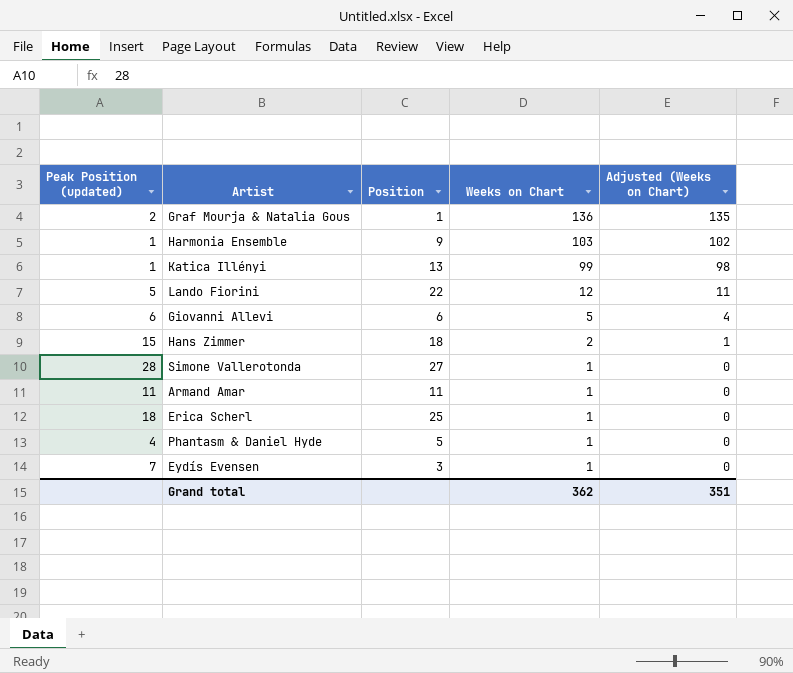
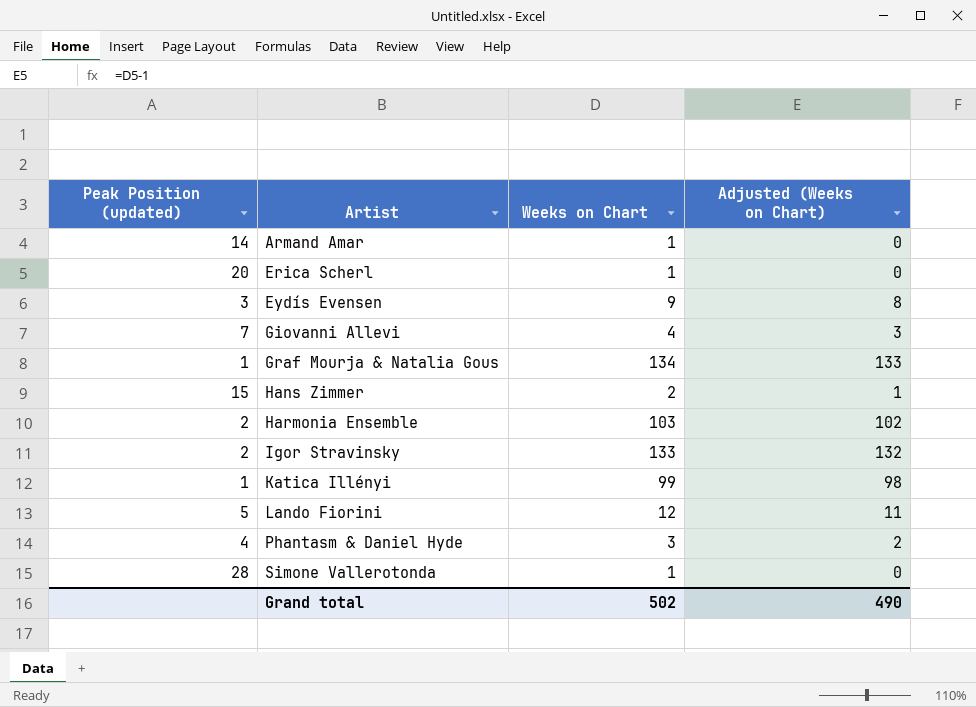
row order: Weeks on Chart descending -> Artist ascending
column Position | position: 3 -> none
Armand Amar | Peak Position (updated): 11 -> 14
Erica Scherl | Peak Position (updated): 18 -> 20
Eydís Evensen | Peak Position (updated): 7 -> 3
Eydís Evensen | Weeks on Chart: 1 -> 9
Eydís Evensen | Adjusted (Weeks on Chart): 0 -> 8
Giovanni Allevi | Peak Position (updated): 6 -> 7
Giovanni Allevi | Weeks on Chart: 5 -> 4
Giovanni Allevi | Adjusted (Weeks on Chart): 4 -> 3
Graf Mourja & Natalia Gous | Peak Position (updated): 2 -> 1
Graf Mourja & Natalia Gous | Weeks on Chart: 136 -> 134
Graf Mourja & Natalia Gous | Adjusted (Weeks on Chart): 135 -> 133
Harmonia Ensemble | Peak Position (updated): 1 -> 2
row Igor Stravinsky: none -> 2 | 133 | 132
Phantasm & Daniel Hyde | Weeks on Chart: 1 -> 3
Phantasm & Daniel Hyde | Adjusted (Weeks on Chart): 0 -> 2
Grand total | Weeks on Chart: 362 -> 502
Grand total | Adjusted (Weeks on Chart): 351 -> 490

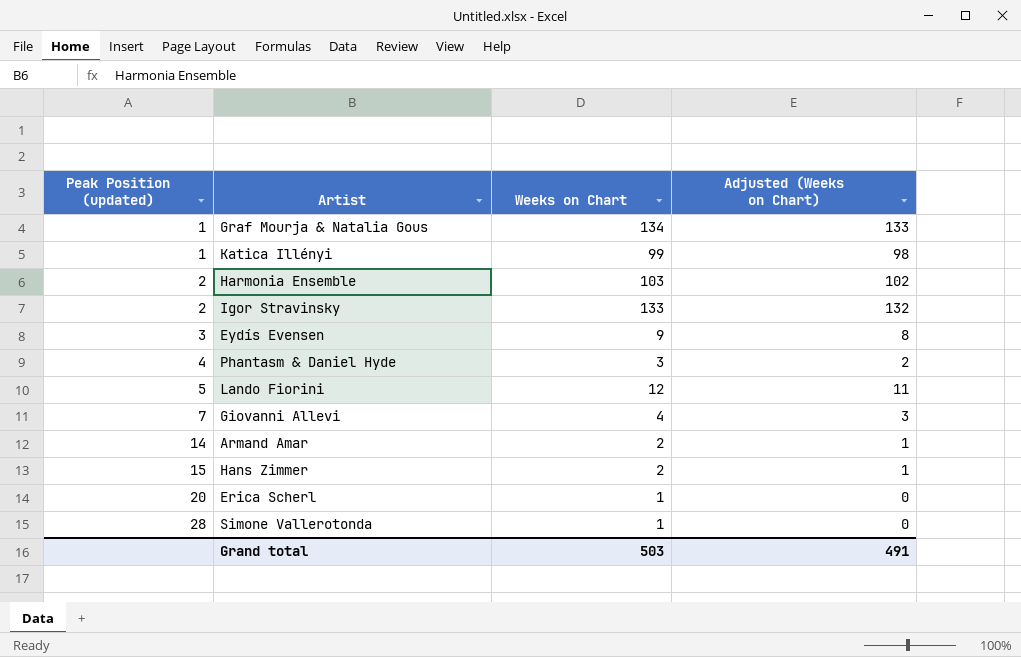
row order: Artist ascending -> Peak Position (updated) ascending
Armand Amar | Weeks on Chart: 1 -> 2
Armand Amar | Adjusted (Weeks on Chart): 0 -> 1
Grand total | Weeks on Chart: 502 -> 503
Grand total | Adjusted (Weeks on Chart): 490 -> 491

